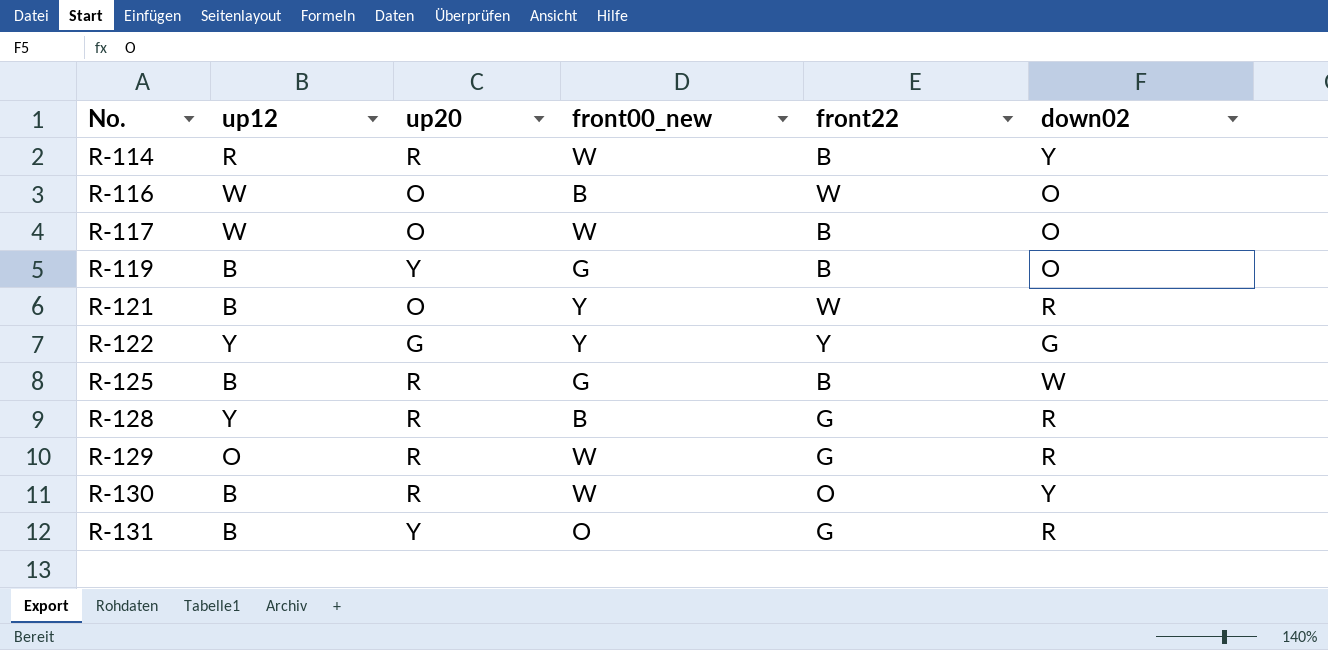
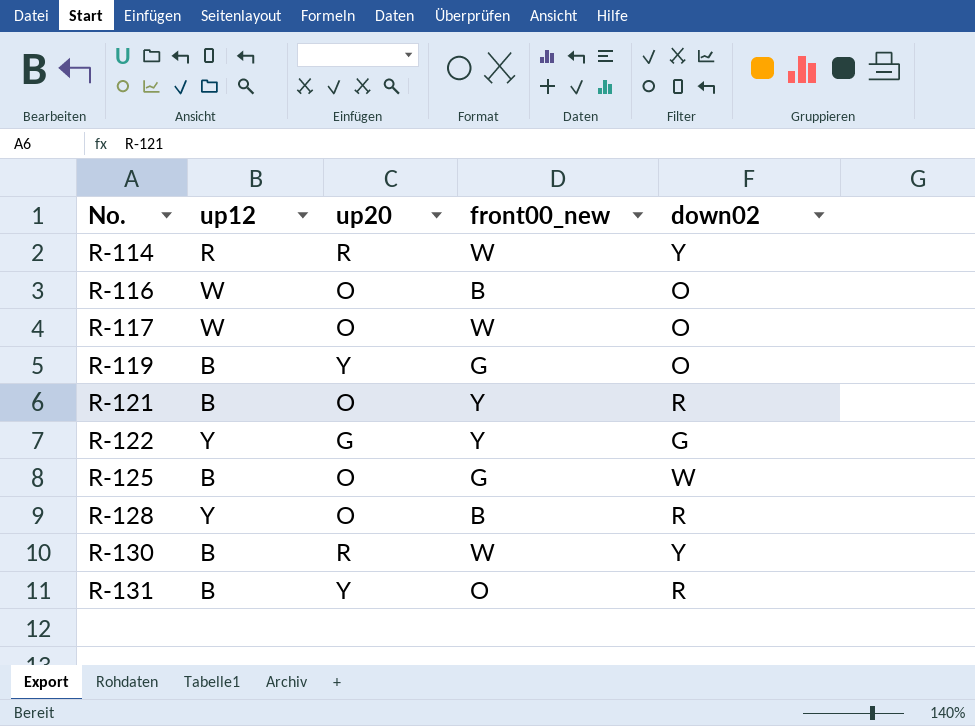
column front22 | position: 5 -> none
row R-129: O | R | W | G | R -> none
R-125 | up20: R -> O
R-128 | up20: R -> O

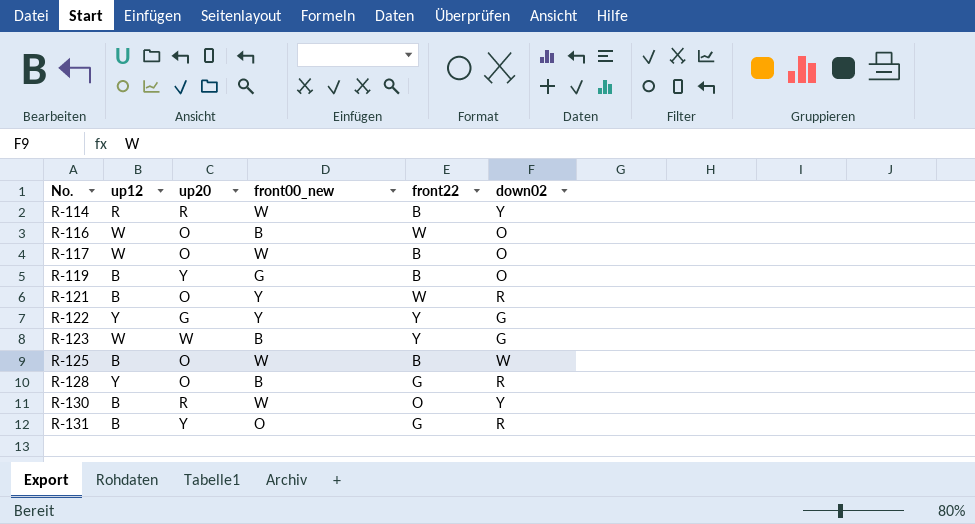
column front22 | position: none -> 5
row R-123: none -> W | W | B | Y | G
R-125 | front00_new: G -> W

